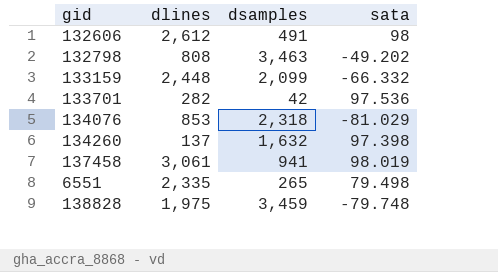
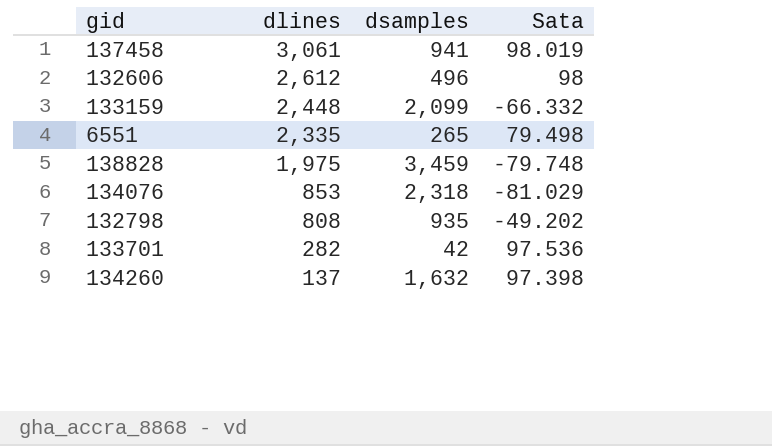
row order: none -> dlines descending
column name: sata -> Sata
132606 | dsamples: 491 -> 496
132798 | dsamples: 3,463 -> 935

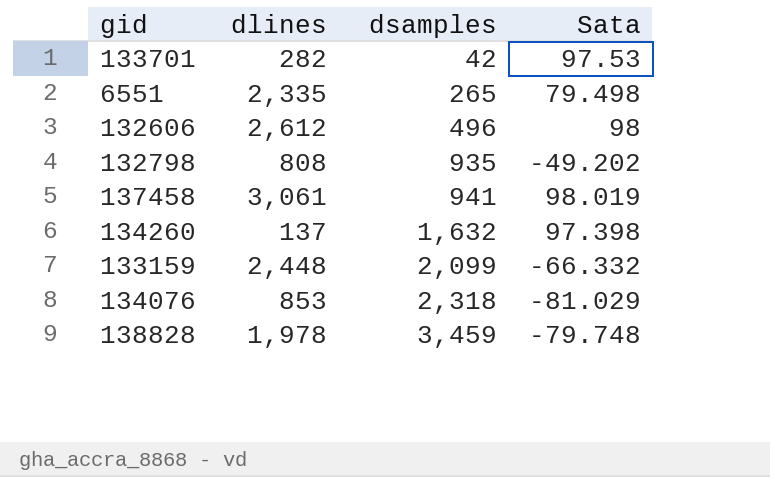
row order: dlines descending -> dsamples ascending
133701 | Sata: 97.536 -> 97.53
138828 | dlines: 1,975 -> 1,978

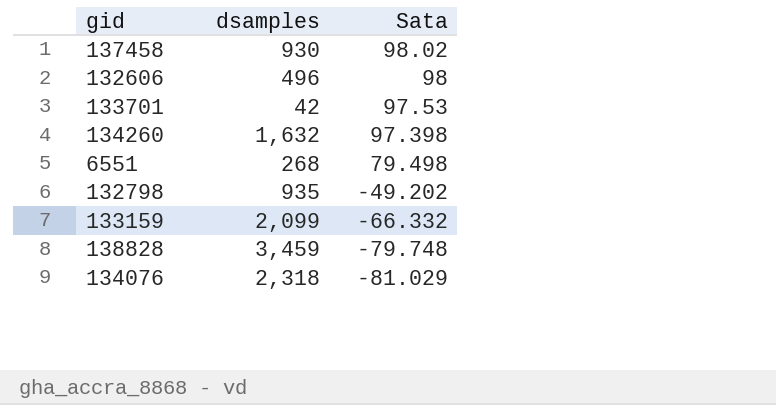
row order: dsamples ascending -> Sata descending
column dlines | position: 2 -> none
137458 | dsamples: 941 -> 930
137458 | Sata: 98.019 -> 98.02
6551 | dsamples: 265 -> 268

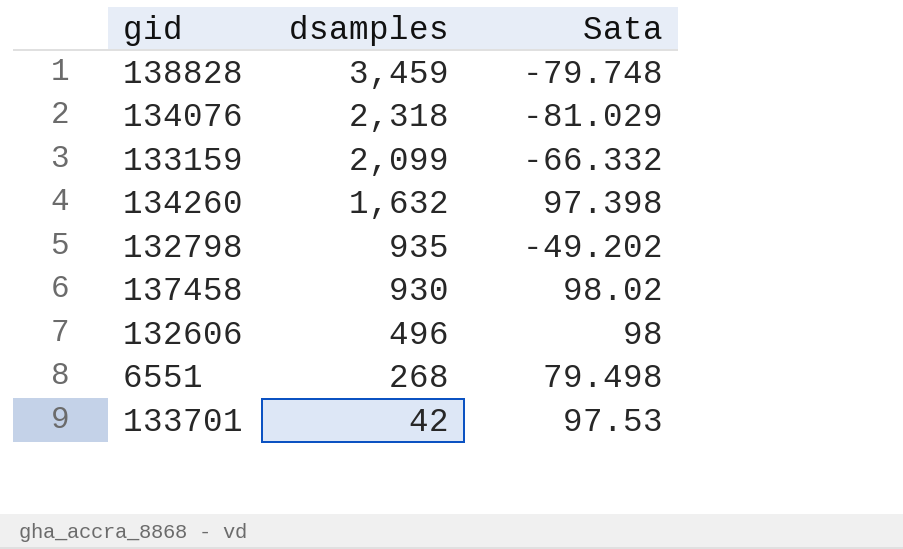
row order: Sata descending -> dsamples descending

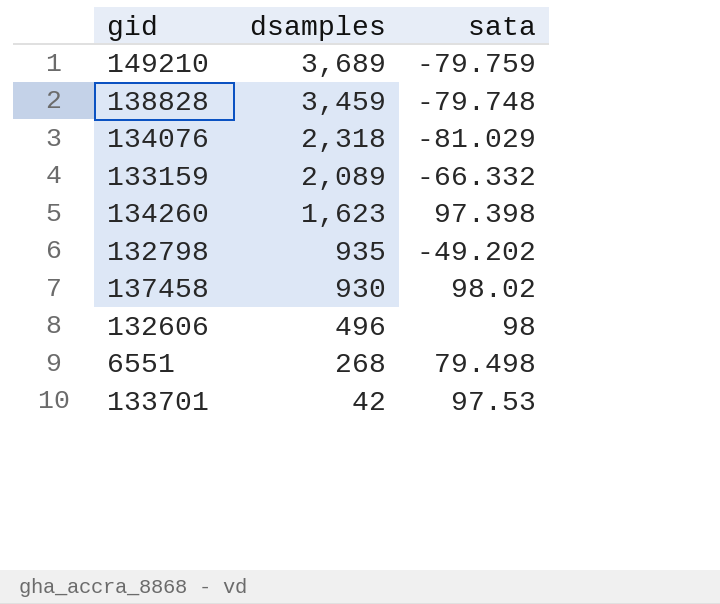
column name: Sata -> sata
row 149210: none -> 3,689 | -79.759
133159 | dsamples: 2,099 -> 2,089
134260 | dsamples: 1,632 -> 1,623

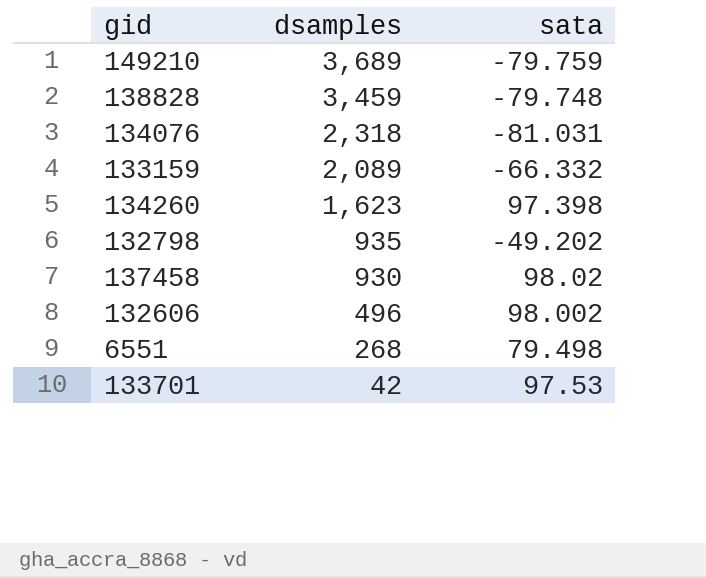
134076 | sata: -81.029 -> -81.031
132606 | sata: 98 -> 98.002

